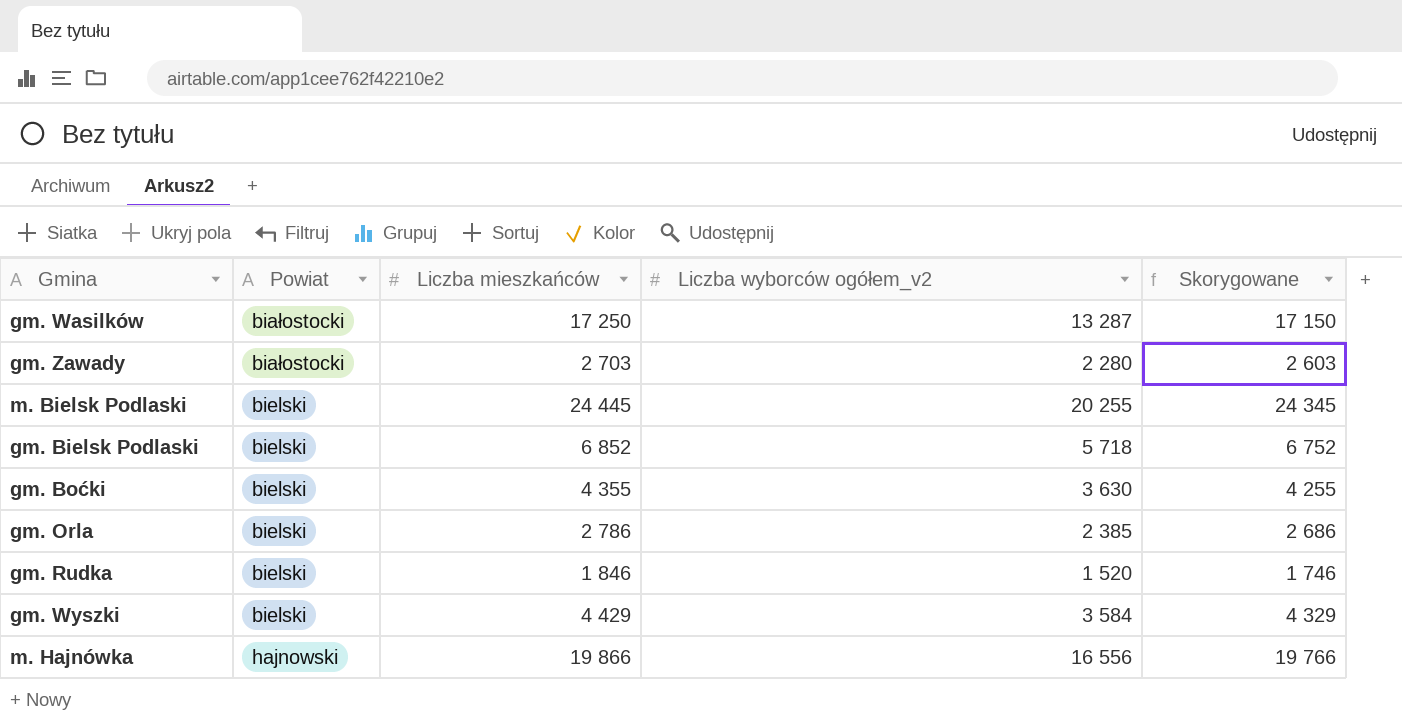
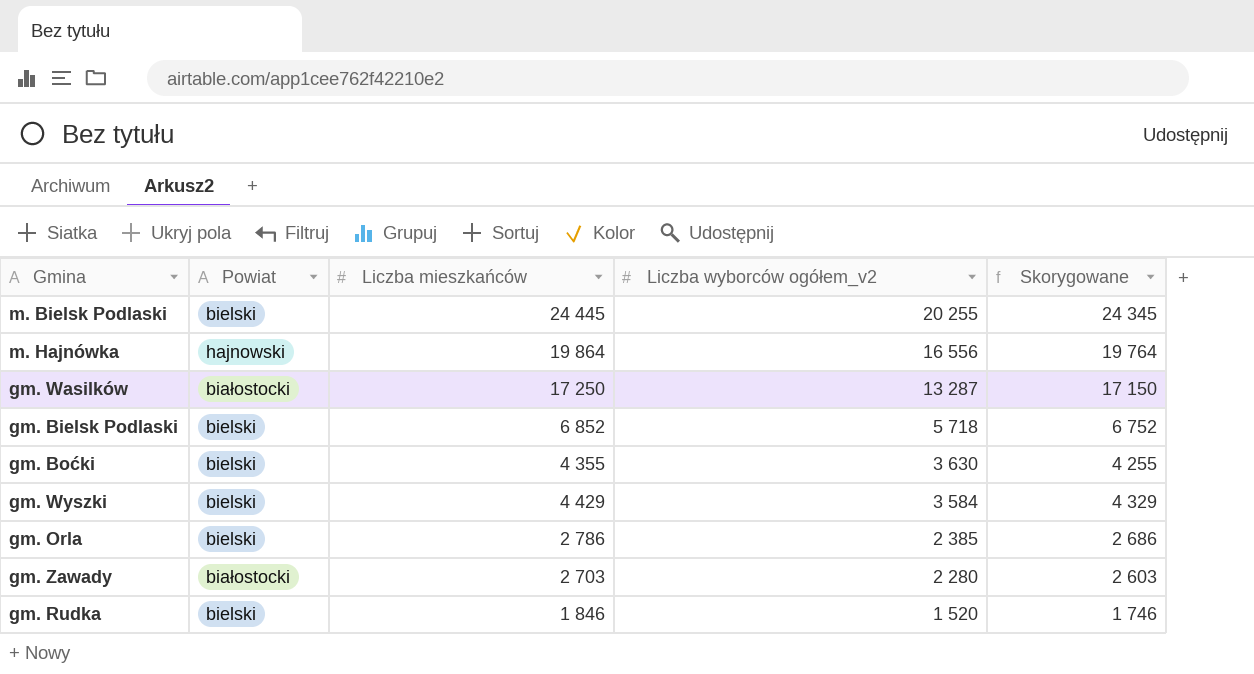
row order: Powiat ascending -> Liczba wyborców ogółem_v2 descending
m. Hajnówka | Liczba mieszkańców: 19 866 -> 19 864
m. Hajnówka | Skorygowane: 19 766 -> 19 764

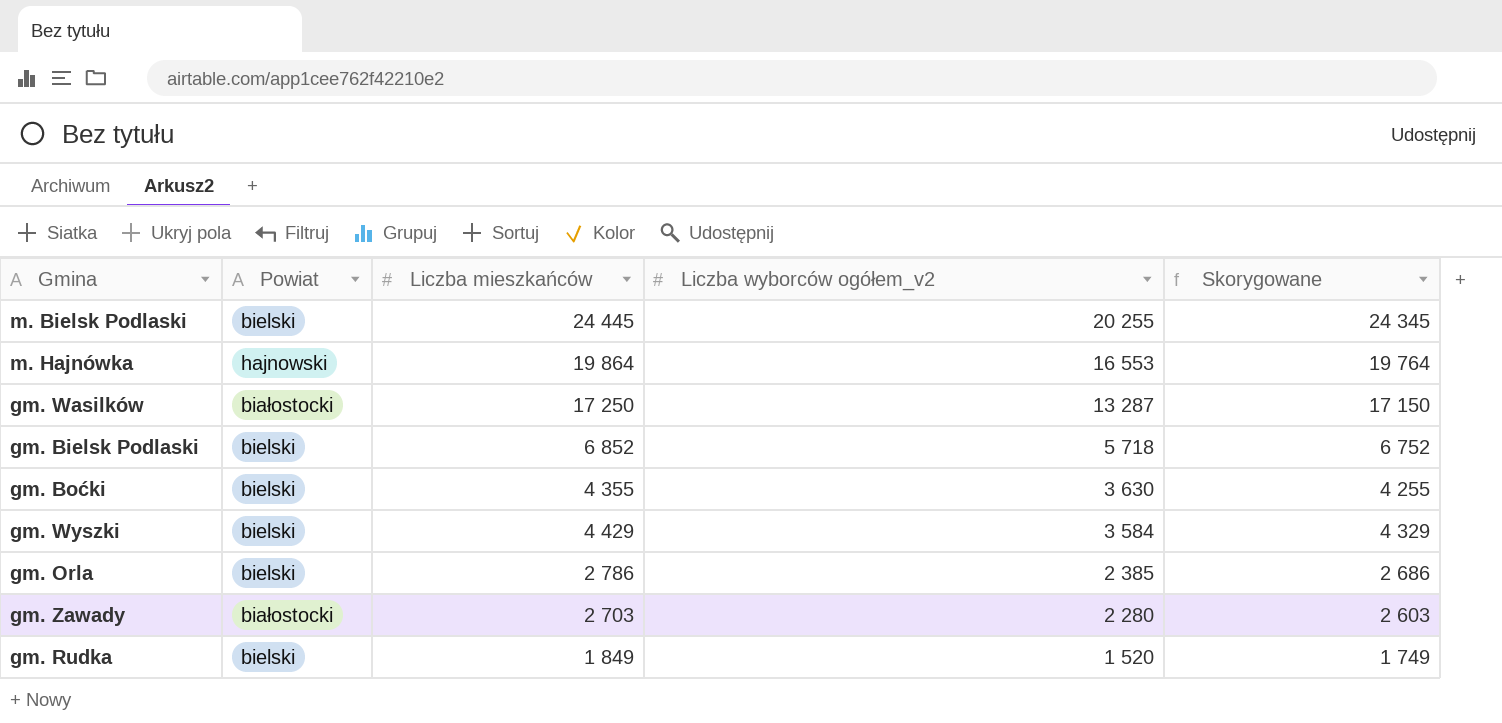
m. Hajnówka | Liczba wyborców ogółem_v2: 16 556 -> 16 553
gm. Rudka | Liczba mieszkańców: 1 846 -> 1 849
gm. Rudka | Skorygowane: 1 746 -> 1 749

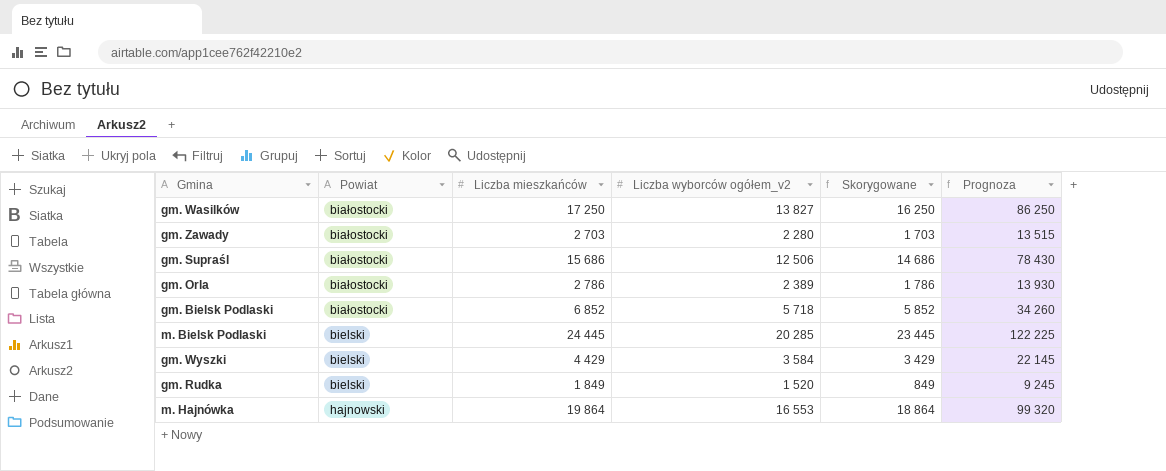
row order: Liczba wyborców ogółem_v2 descending -> Powiat ascending
column Skorygowane | formula: [Liczba mieszkańców] - 100 -> [Liczba mieszkańców] - 1000
column Prognoza | formula: none -> [Liczba mieszkańców] * 5
row gm. Boćki: bielski | 4 355 | 3 630 | 4 255 -> none
gm. Wasilków | Liczba wyborców ogółem_v2: 13 287 -> 13 827
row gm. Supraśl: none -> białostocki | 15 686 | 12 506 | 14 686 | 78 430
gm. Orla | Powiat: bielski -> białostocki
gm. Orla | Liczba wyborców ogółem_v2: 2 385 -> 2 389
gm. Bielsk Podlaski | Powiat: bielski -> białostocki
m. Bielsk Podlaski | Liczba wyborców ogółem_v2: 20 255 -> 20 285

